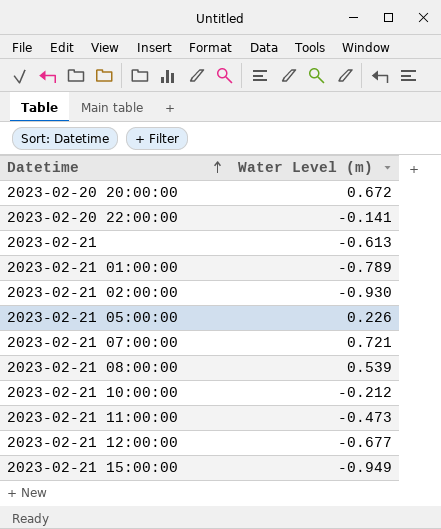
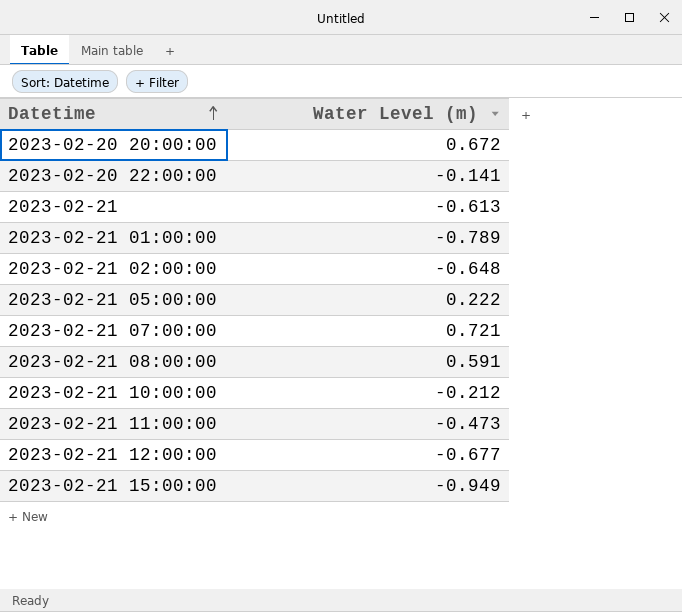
2023-02-21 02:00:00 | Water Level (m): -0.930 -> -0.648
2023-02-21 05:00:00 | Water Level (m): 0.226 -> 0.222
2023-02-21 08:00:00 | Water Level (m): 0.539 -> 0.591

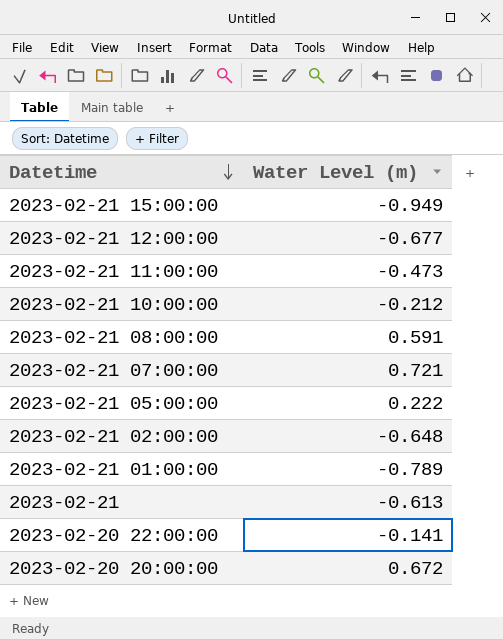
row order: Datetime ascending -> Datetime descending

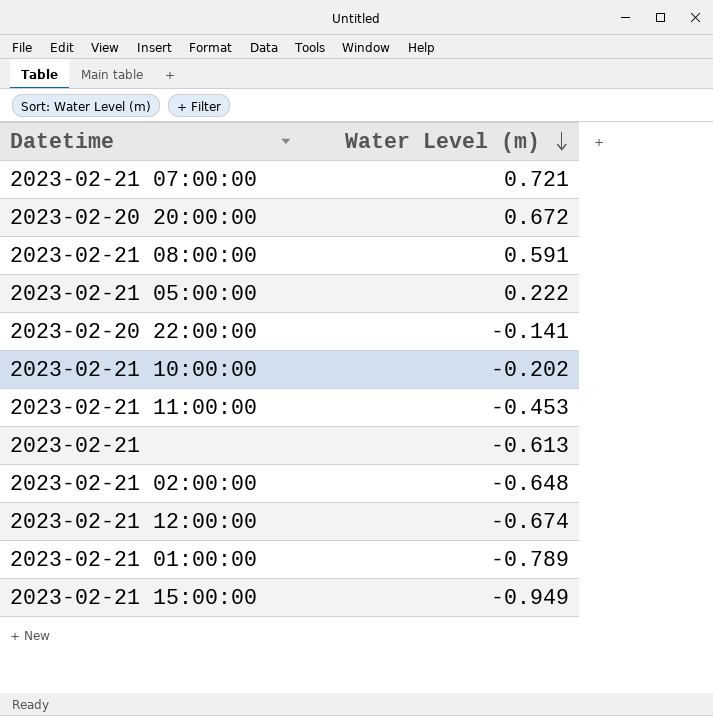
row order: Datetime descending -> Water Level (m) descending
2023-02-21 10:00:00 | Water Level (m): -0.212 -> -0.202
2023-02-21 11:00:00 | Water Level (m): -0.473 -> -0.453
2023-02-21 12:00:00 | Water Level (m): -0.677 -> -0.674

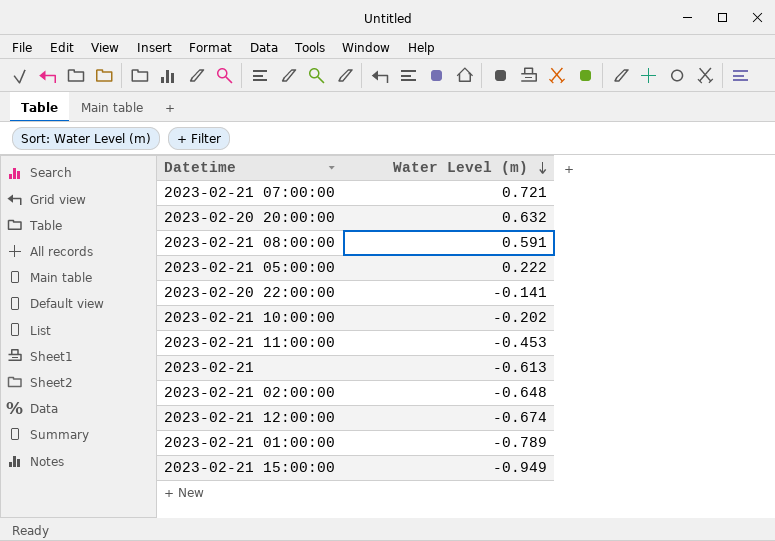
2023-02-20 20:00:00 | Water Level (m): 0.672 -> 0.632

